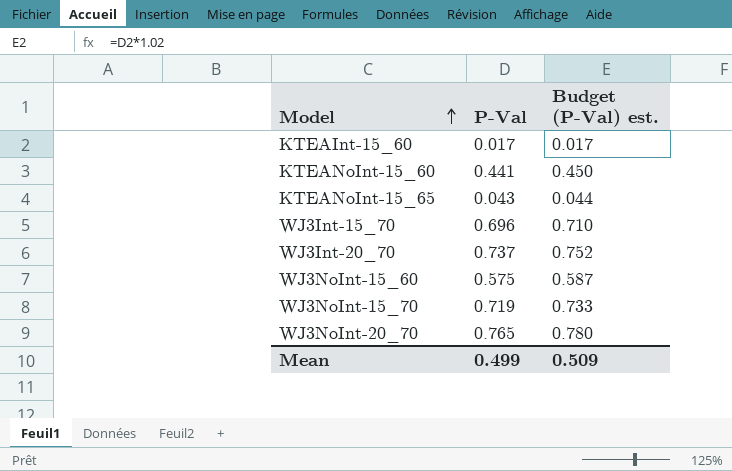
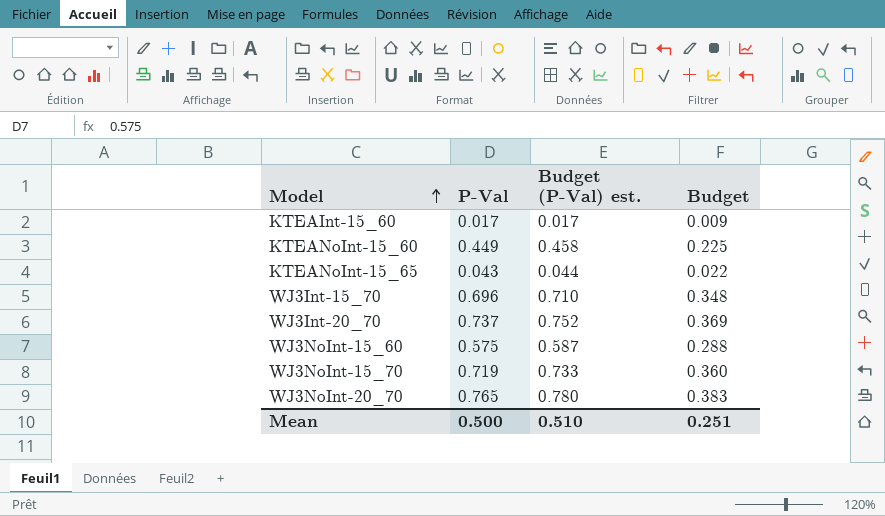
column Budget | formula: none -> [P-Val] * 0.5
KTEANoInt-15_60 | P-Val: 0.441 -> 0.449
KTEANoInt-15_60 | Budget (P-Val) est.: 0.450 -> 0.458
Mean | P-Val: 0.499 -> 0.500
Mean | Budget (P-Val) est.: 0.509 -> 0.510

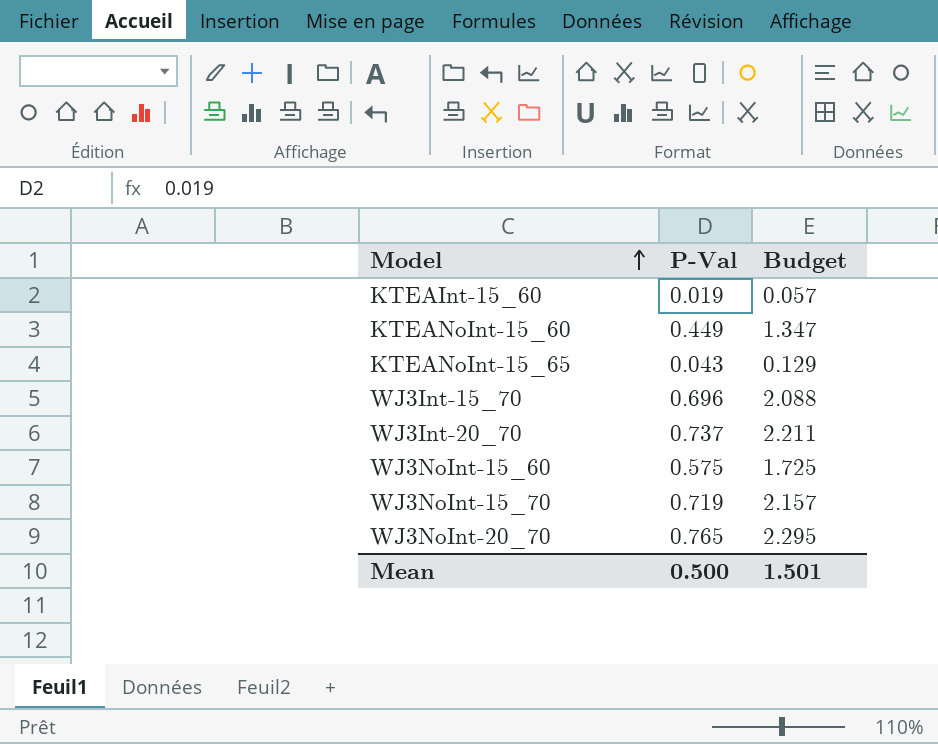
column Budget (P-Val) est. | formula: [P-Val] * 1.02 -> none
column Budget | formula: [P-Val] * 0.5 -> [P-Val] * 3
KTEAInt-15_60 | P-Val: 0.017 -> 0.019
Mean | Budget: 0.251 -> 1.501

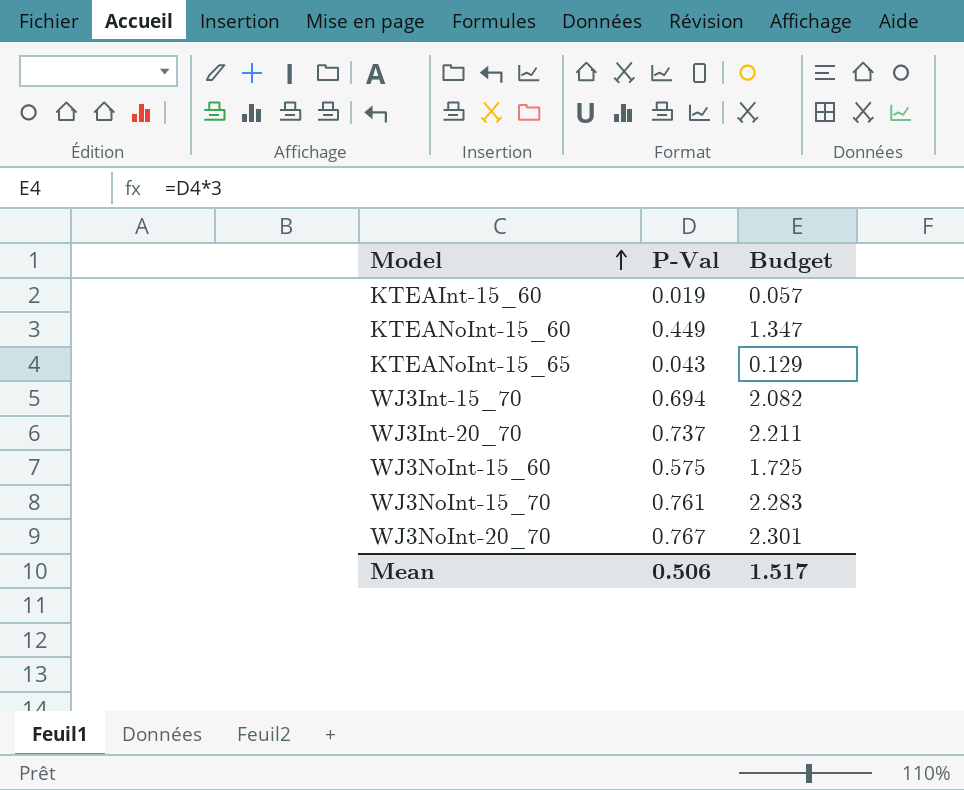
WJ3Int-15_70 | P-Val: 0.696 -> 0.694
WJ3Int-15_70 | Budget: 2.088 -> 2.082
WJ3NoInt-15_70 | P-Val: 0.719 -> 0.761
WJ3NoInt-15_70 | Budget: 2.157 -> 2.283
WJ3NoInt-20_70 | P-Val: 0.765 -> 0.767
WJ3NoInt-20_70 | Budget: 2.295 -> 2.301
Mean | P-Val: 0.500 -> 0.506
Mean | Budget: 1.501 -> 1.517

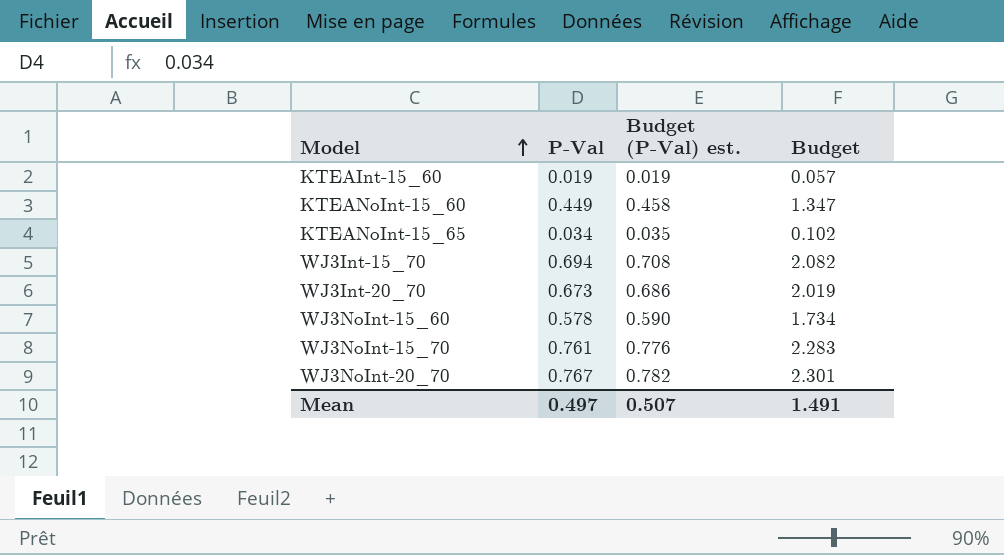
column Budget (P-Val) est. | formula: none -> [P-Val] * 1.02
KTEANoInt-15_65 | P-Val: 0.043 -> 0.034
KTEANoInt-15_65 | Budget: 0.129 -> 0.102
WJ3Int-20_70 | P-Val: 0.737 -> 0.673
WJ3Int-20_70 | Budget: 2.211 -> 2.019
WJ3NoInt-15_60 | P-Val: 0.575 -> 0.578
WJ3NoInt-15_60 | Budget: 1.725 -> 1.734
Mean | P-Val: 0.506 -> 0.497
Mean | Budget: 1.517 -> 1.491

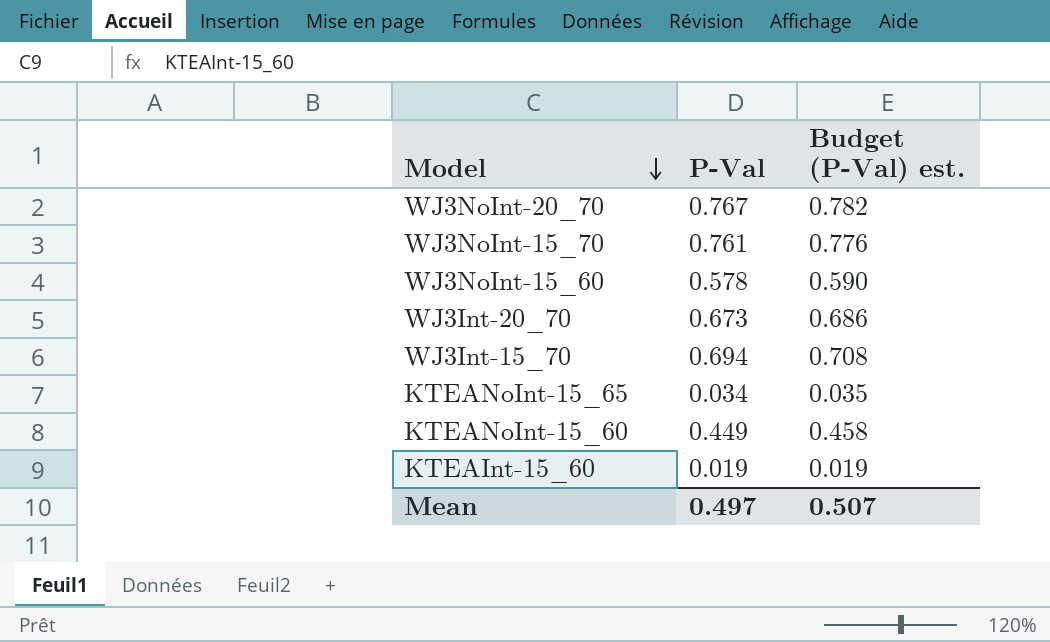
row order: Model ascending -> Model descending
column Budget | formula: [P-Val] * 3 -> none

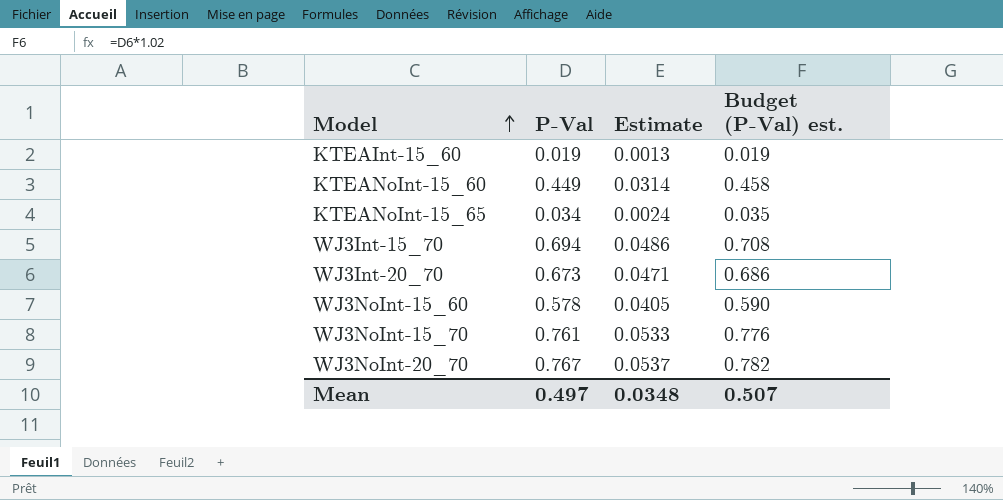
row order: Model descending -> Model ascending
column Estimate | formula: none -> [P-Val] * 0.07

